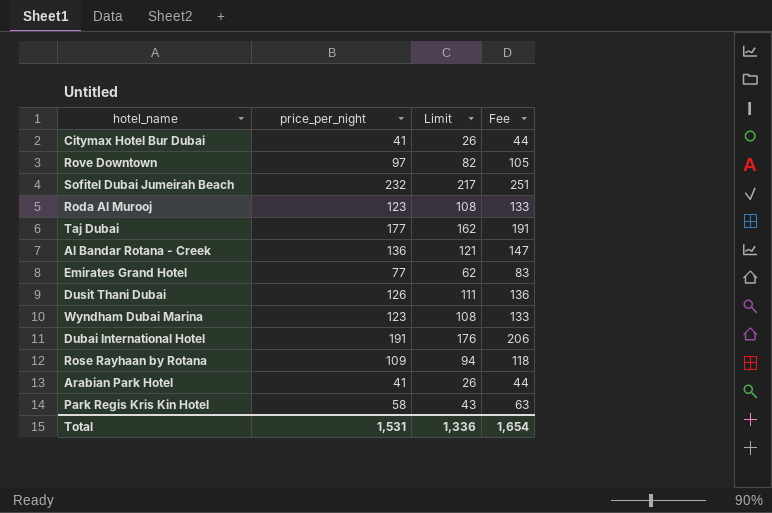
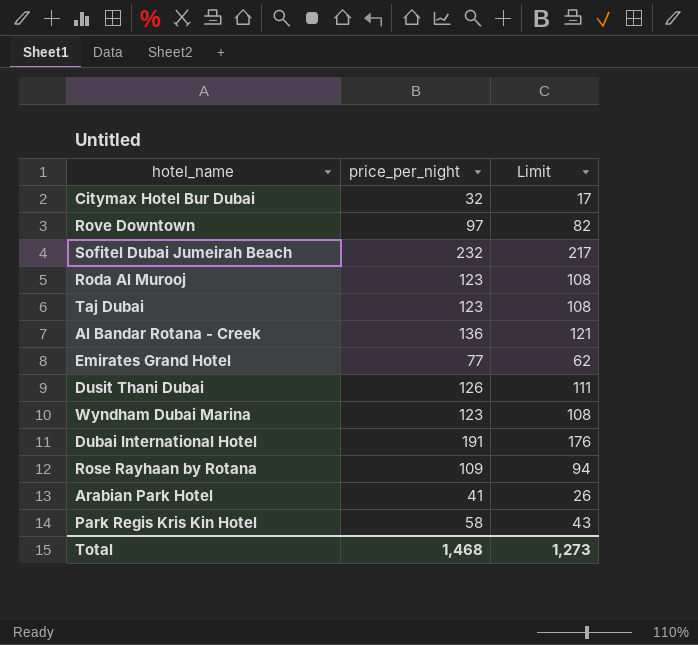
column Fee | formula: [price_per_night] * 1.08 -> none
Citymax Hotel Bur Dubai | price_per_night: 41 -> 32
Citymax Hotel Bur Dubai | Limit: 26 -> 17
Taj Dubai | price_per_night: 177 -> 123
Taj Dubai | Limit: 162 -> 108
Total | price_per_night: 1,531 -> 1,468
Total | Limit: 1,336 -> 1,273

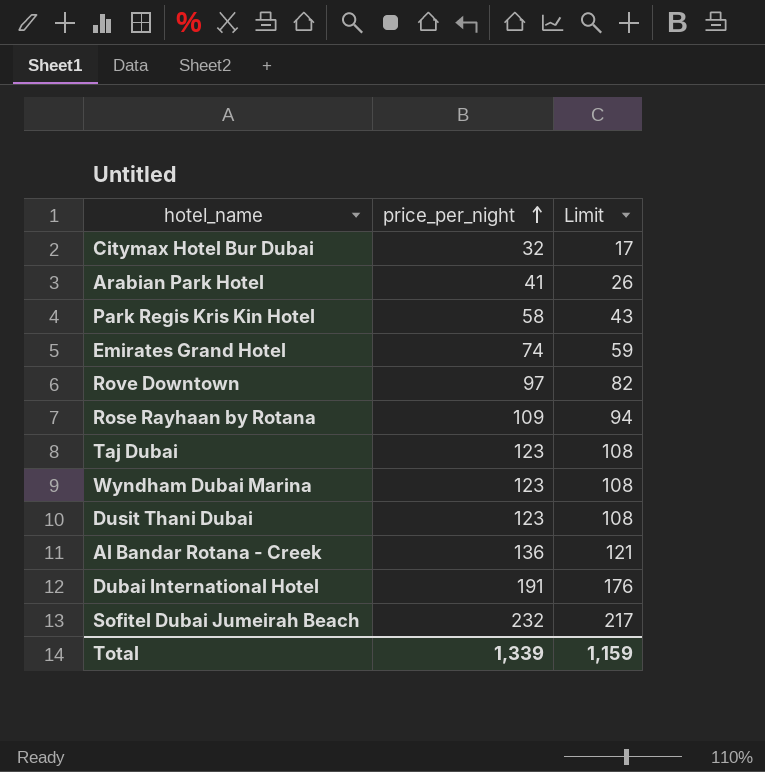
row order: none -> price_per_night ascending
row Roda Al Murooj: 123 | 108 -> none
Emirates Grand Hotel | price_per_night: 77 -> 74
Emirates Grand Hotel | Limit: 62 -> 59
Dusit Thani Dubai | price_per_night: 126 -> 123
Dusit Thani Dubai | Limit: 111 -> 108
Total | price_per_night: 1,468 -> 1,339
Total | Limit: 1,273 -> 1,159

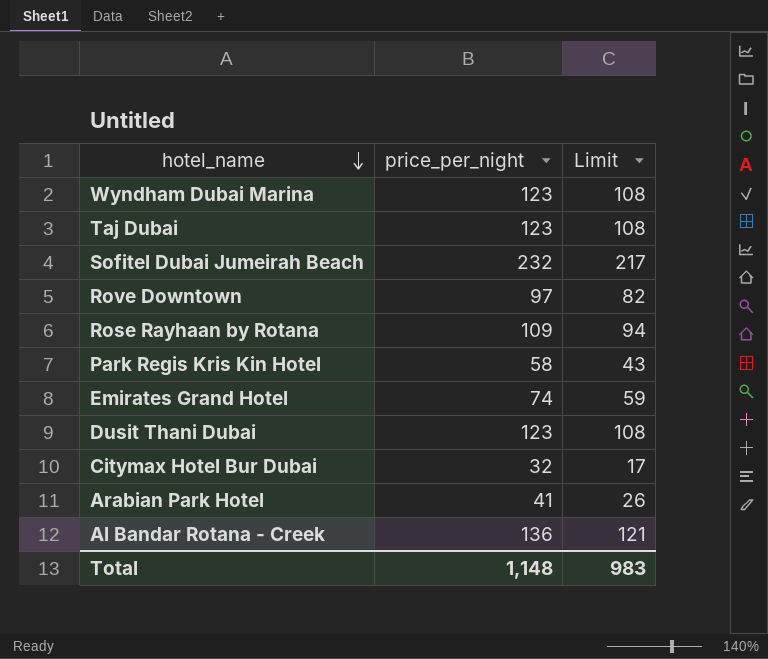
row order: price_per_night ascending -> hotel_name descending
row Dubai International Hotel: 191 | 176 -> none
Total | price_per_night: 1,339 -> 1,148
Total | Limit: 1,159 -> 983

